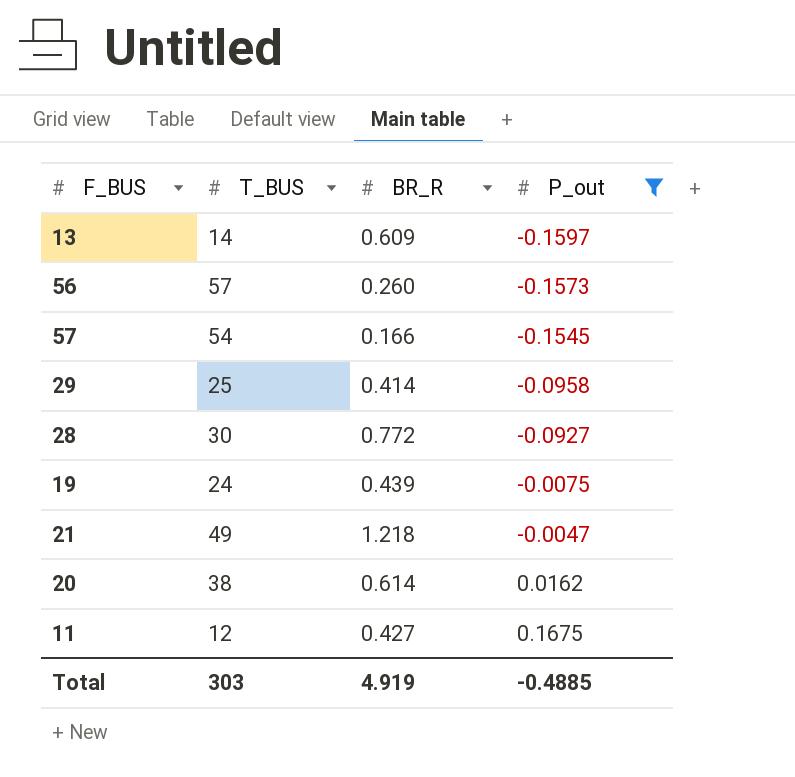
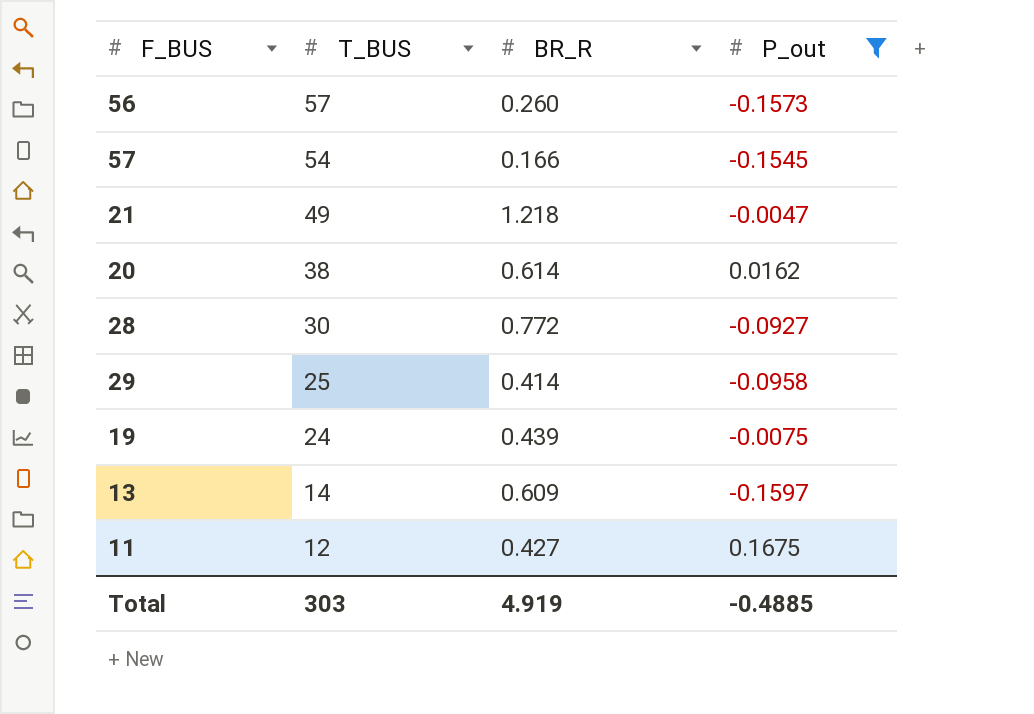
row order: P_out ascending -> T_BUS descending

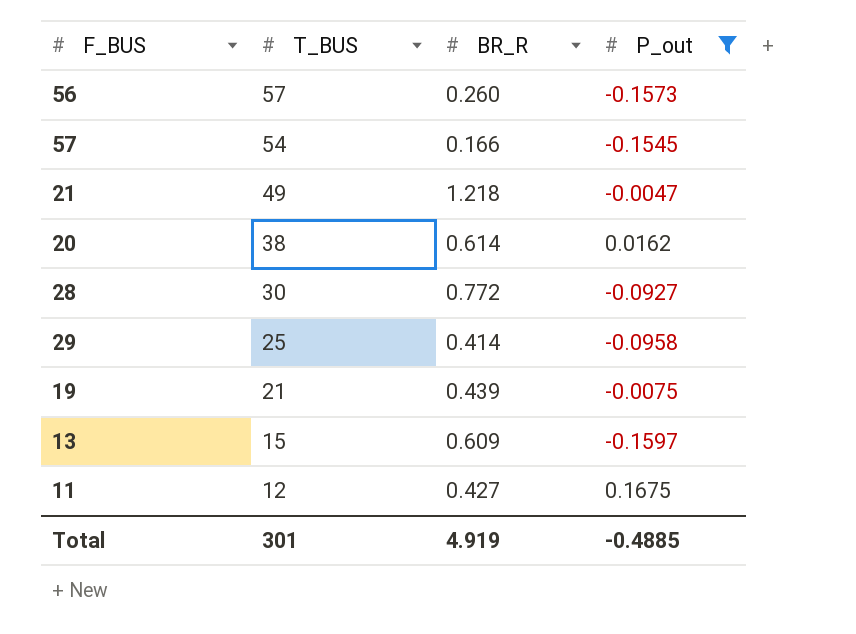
19 | T_BUS: 24 -> 21
13 | T_BUS: 14 -> 15
Total | T_BUS: 303 -> 301

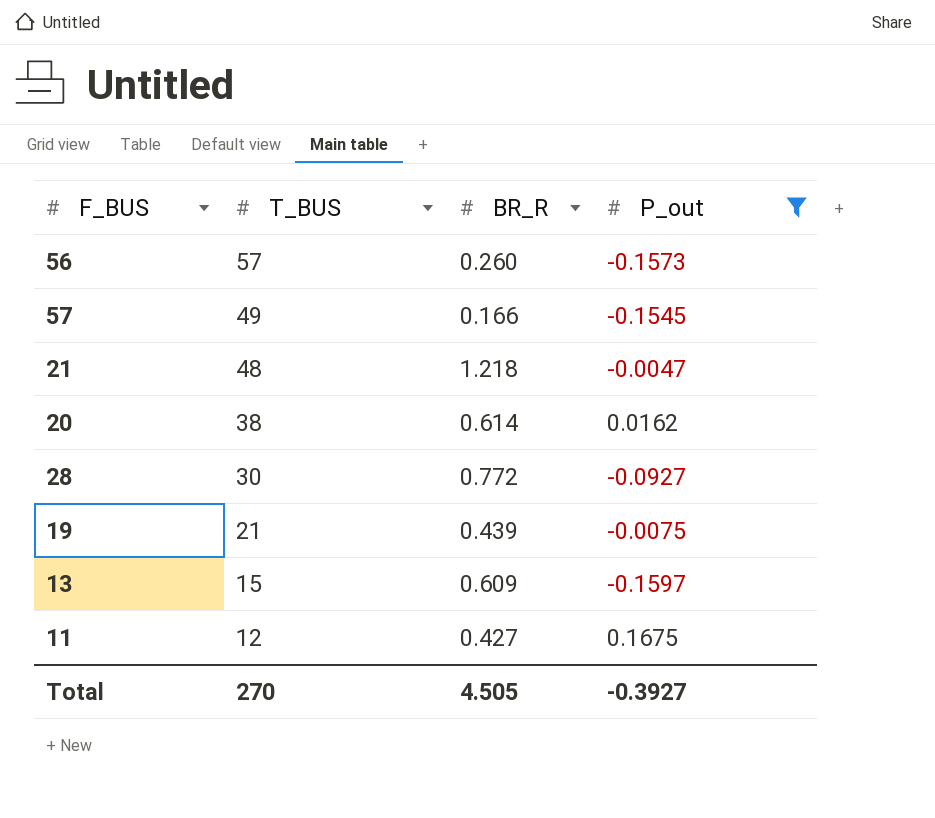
row 29: 25 | 0.414 | -0.0958 -> none
57 | T_BUS: 54 -> 49
21 | T_BUS: 49 -> 48
Total | T_BUS: 301 -> 270
Total | BR_R: 4.919 -> 4.505
Total | P_out: -0.4885 -> -0.3927

